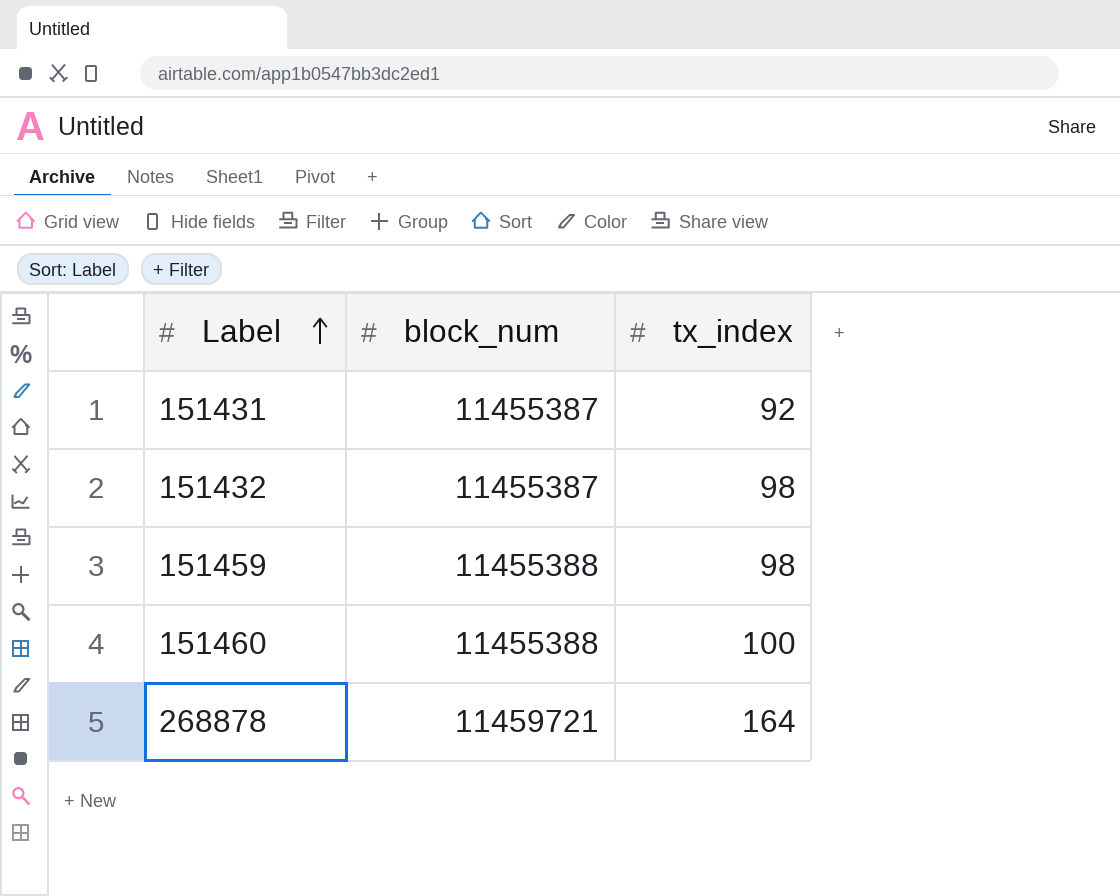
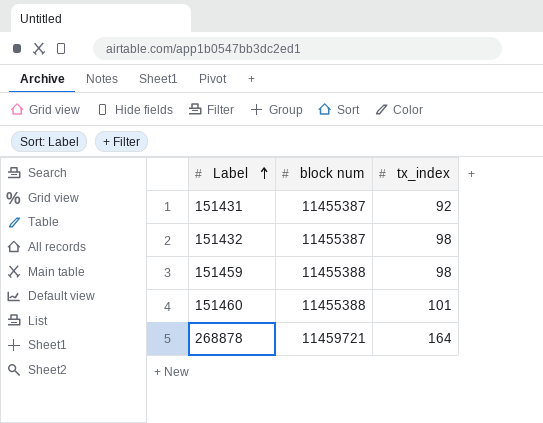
column name: block_num -> block num
151460 | tx_index: 100 -> 101

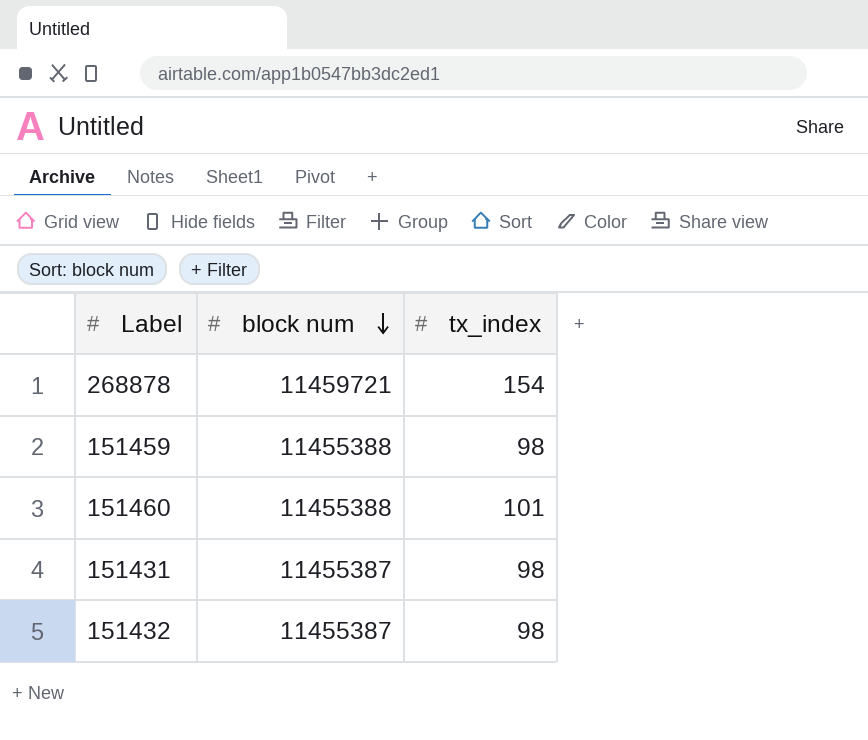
row order: Label ascending -> block num descending
268878 | tx_index: 164 -> 154
151431 | tx_index: 92 -> 98

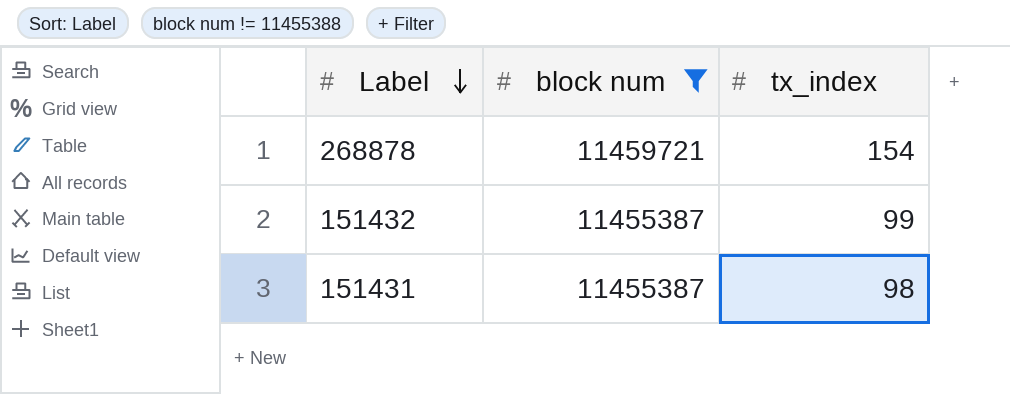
filter: none -> block num != 11455388
row order: block num descending -> Label descending
151432 | tx_index: 98 -> 99

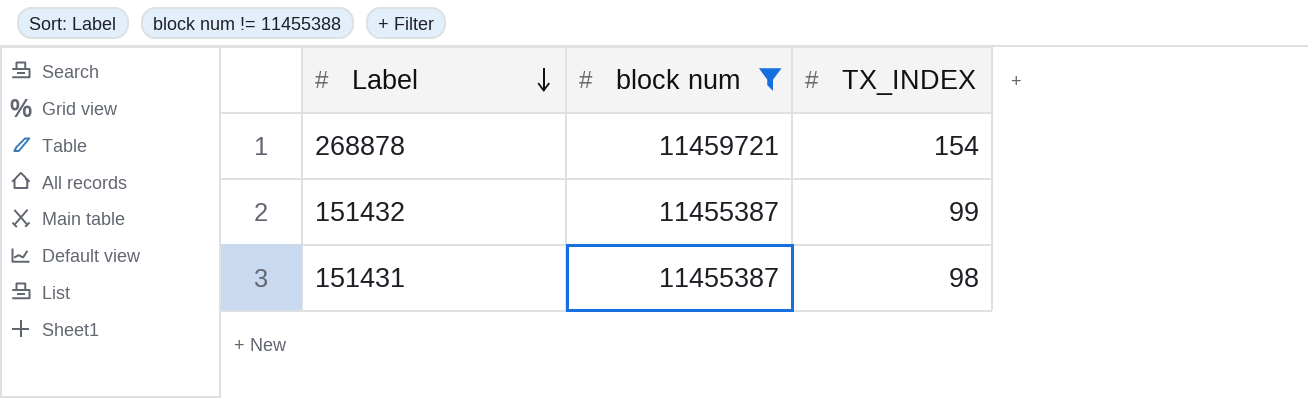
column name: tx_index -> TX_INDEX

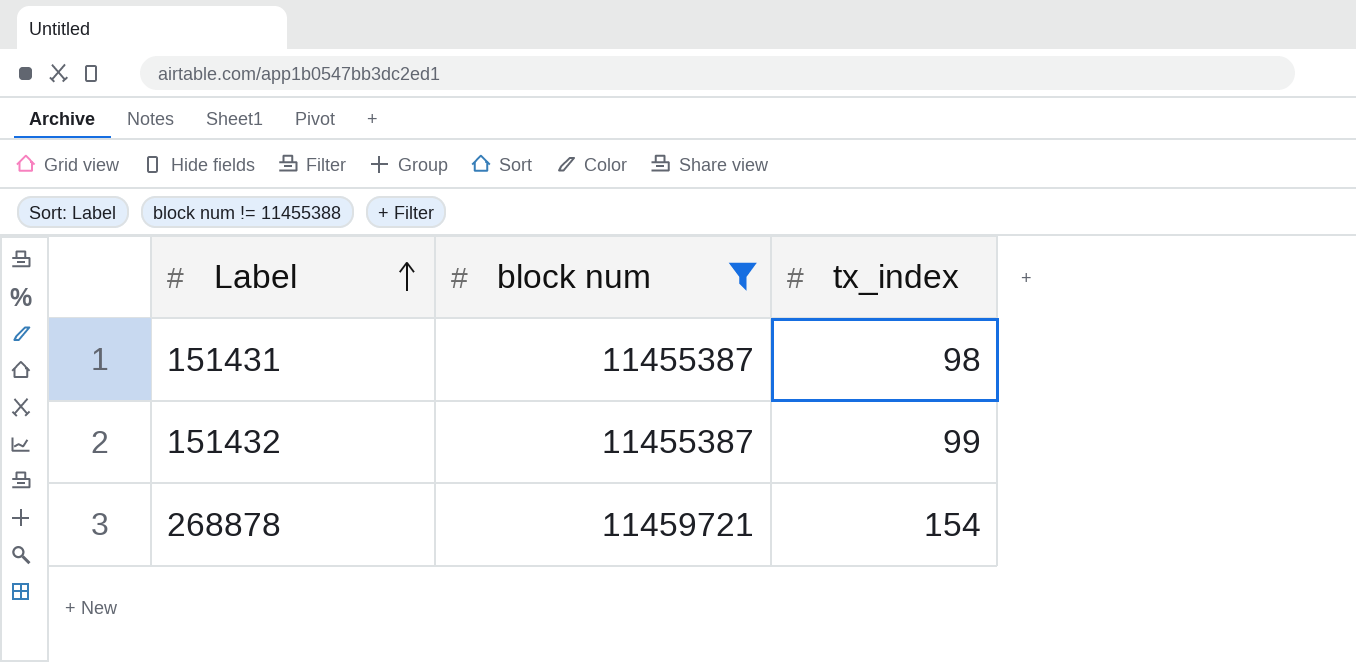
row order: Label descending -> Label ascending
column name: TX_INDEX -> tx_index

